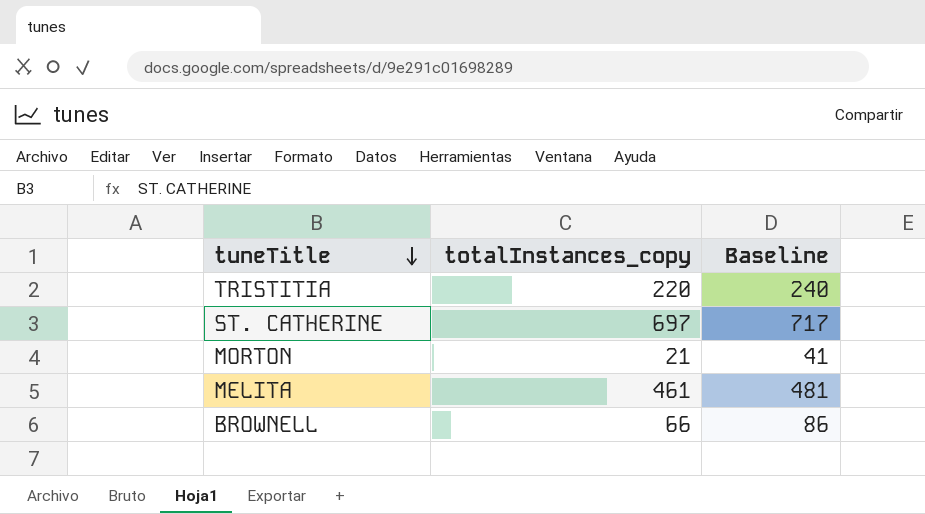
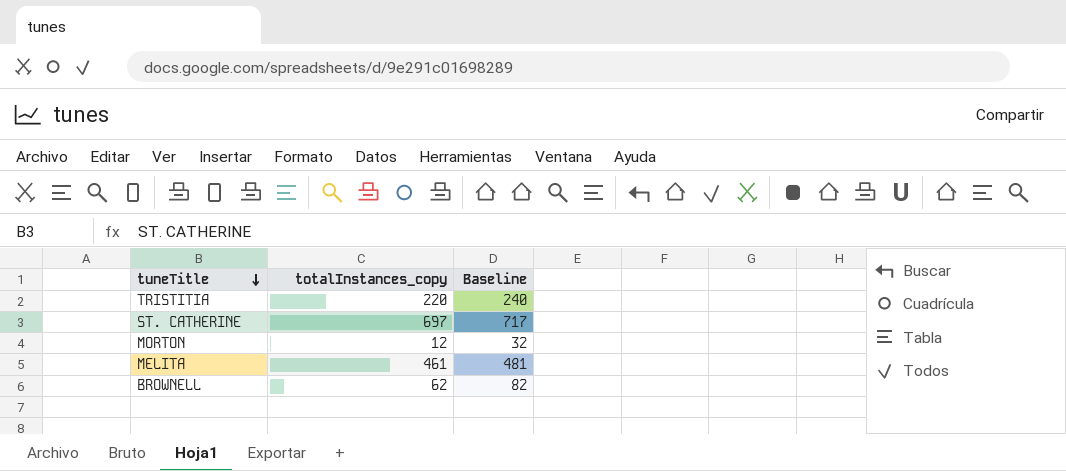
MORTON | totalInstances_copy: 21 -> 12
MORTON | Baseline: 41 -> 32
BROWNELL | totalInstances_copy: 66 -> 62
BROWNELL | Baseline: 86 -> 82

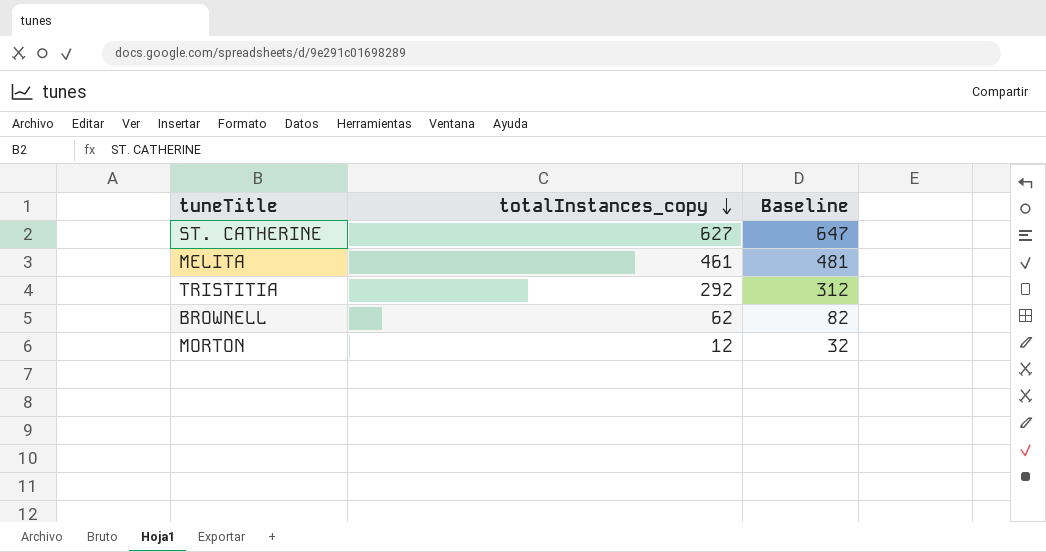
row order: tuneTitle descending -> totalInstances_copy descending
ST. CATHERINE | totalInstances_copy: 697 -> 627
ST. CATHERINE | Baseline: 717 -> 647
TRISTITIA | totalInstances_copy: 220 -> 292
TRISTITIA | Baseline: 240 -> 312

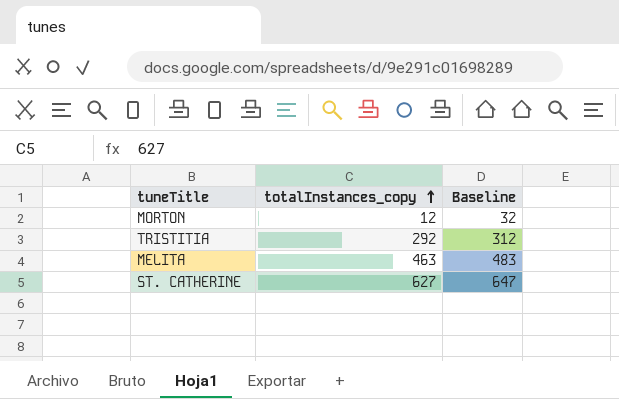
row order: totalInstances_copy descending -> totalInstances_copy ascending
row BROWNELL: 62 | 82 -> none
MELITA | totalInstances_copy: 461 -> 463
MELITA | Baseline: 481 -> 483

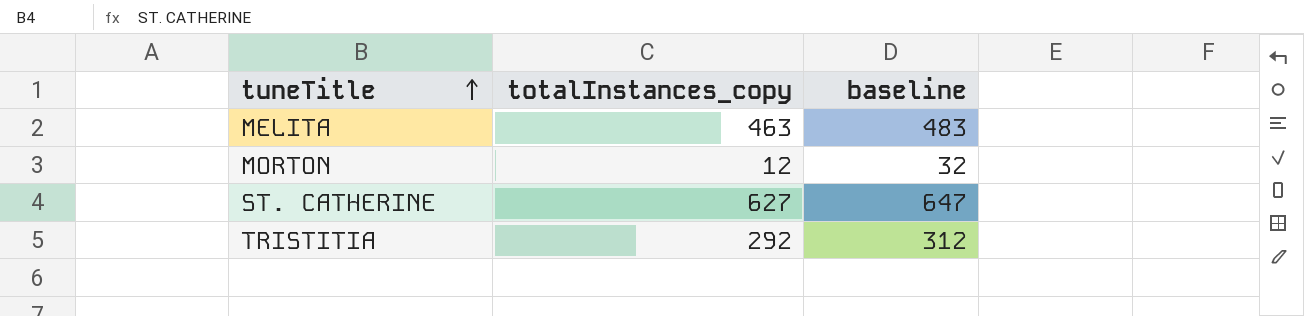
row order: totalInstances_copy ascending -> tuneTitle ascending
column name: Baseline -> baseline

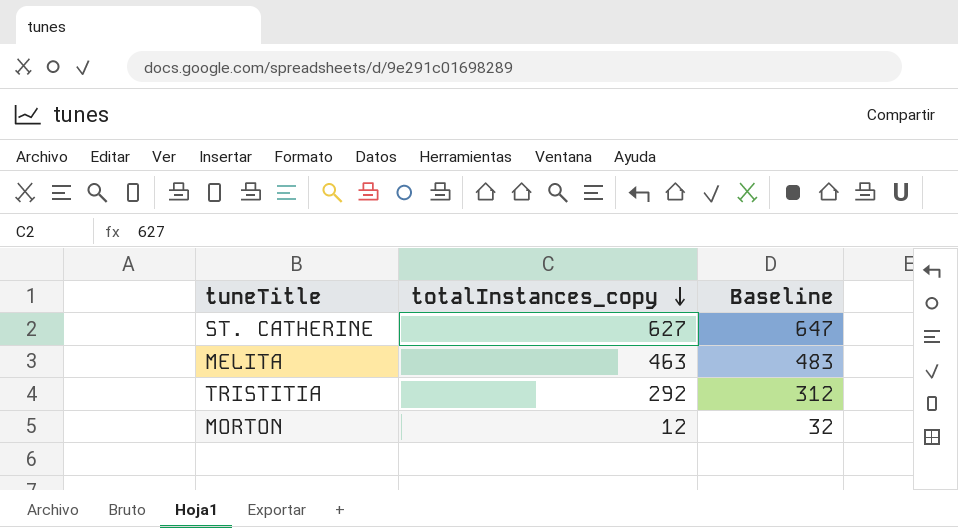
row order: tuneTitle ascending -> totalInstances_copy descending
column name: baseline -> Baseline

